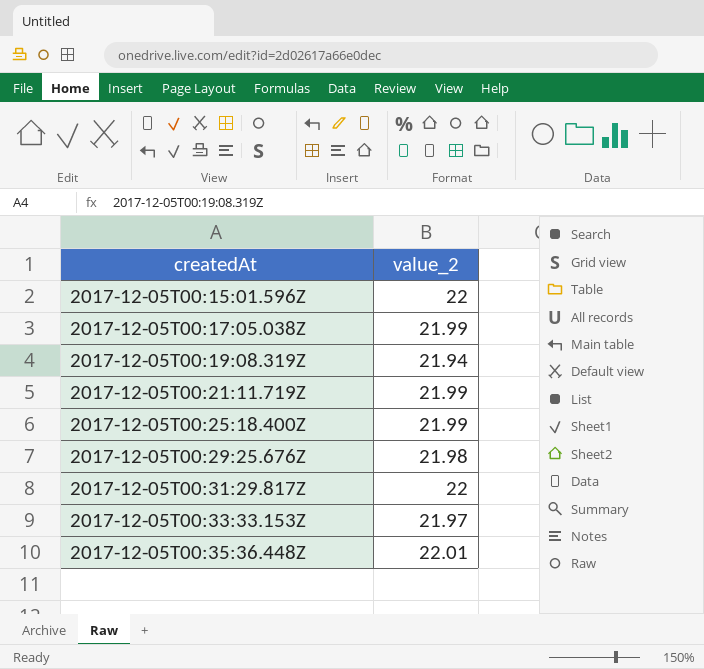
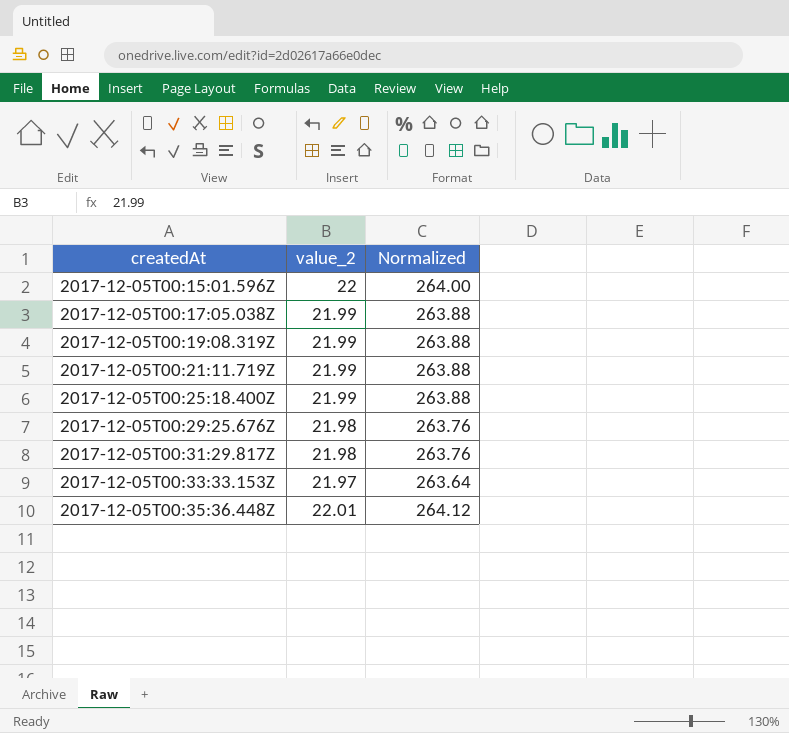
column Normalized | formula: none -> [value_2] * 12
2017-12-05T00:19:08.319Z | value_2: 21.94 -> 21.99
2017-12-05T00:31:29.817Z | value_2: 22 -> 21.98

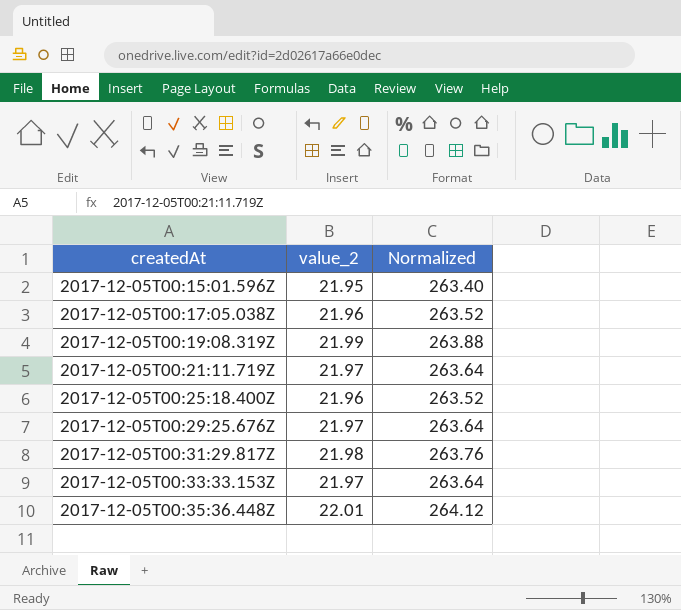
2017-12-05T00:15:01.596Z | value_2: 22 -> 21.95
2017-12-05T00:15:01.596Z | Normalized: 264.00 -> 263.40
2017-12-05T00:17:05.038Z | value_2: 21.99 -> 21.96
2017-12-05T00:17:05.038Z | Normalized: 263.88 -> 263.52
2017-12-05T00:21:11.719Z | value_2: 21.99 -> 21.97
2017-12-05T00:21:11.719Z | Normalized: 263.88 -> 263.64
2017-12-05T00:25:18.400Z | value_2: 21.99 -> 21.96
2017-12-05T00:25:18.400Z | Normalized: 263.88 -> 263.52
2017-12-05T00:29:25.676Z | value_2: 21.98 -> 21.97
2017-12-05T00:29:25.676Z | Normalized: 263.76 -> 263.64

